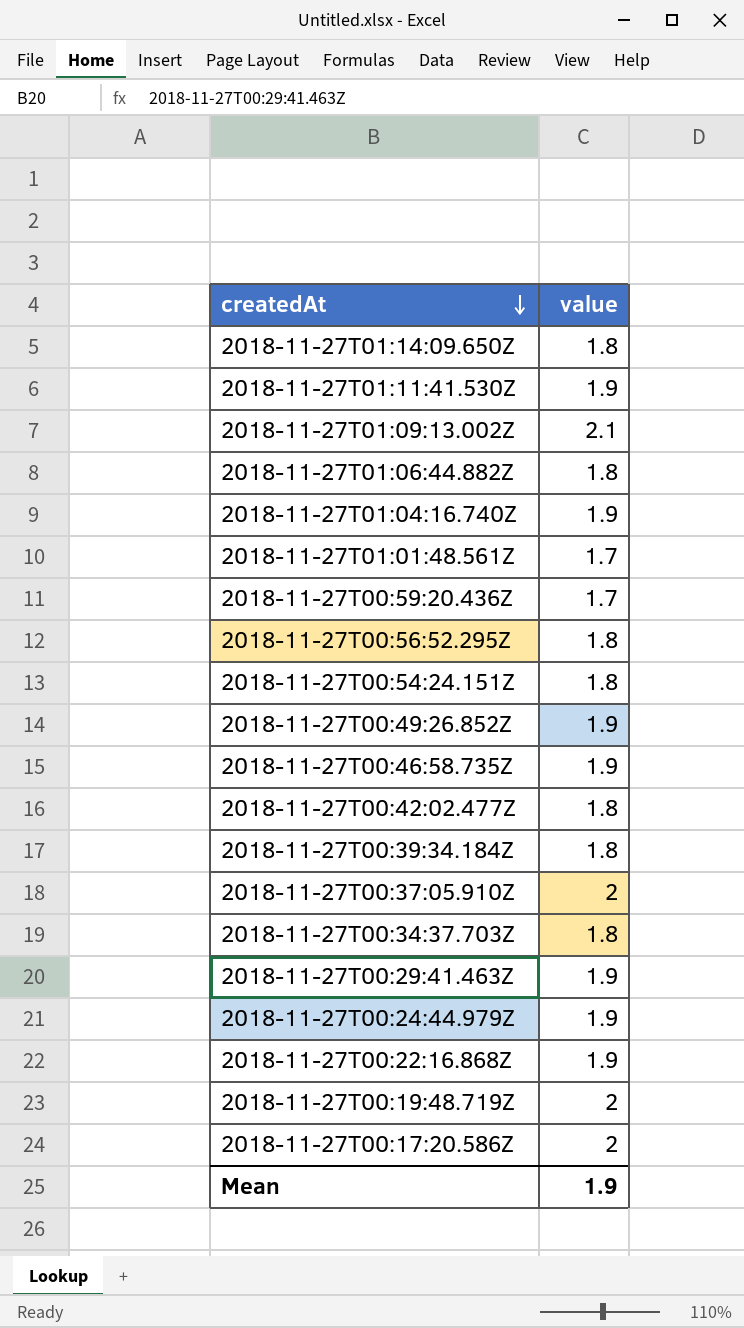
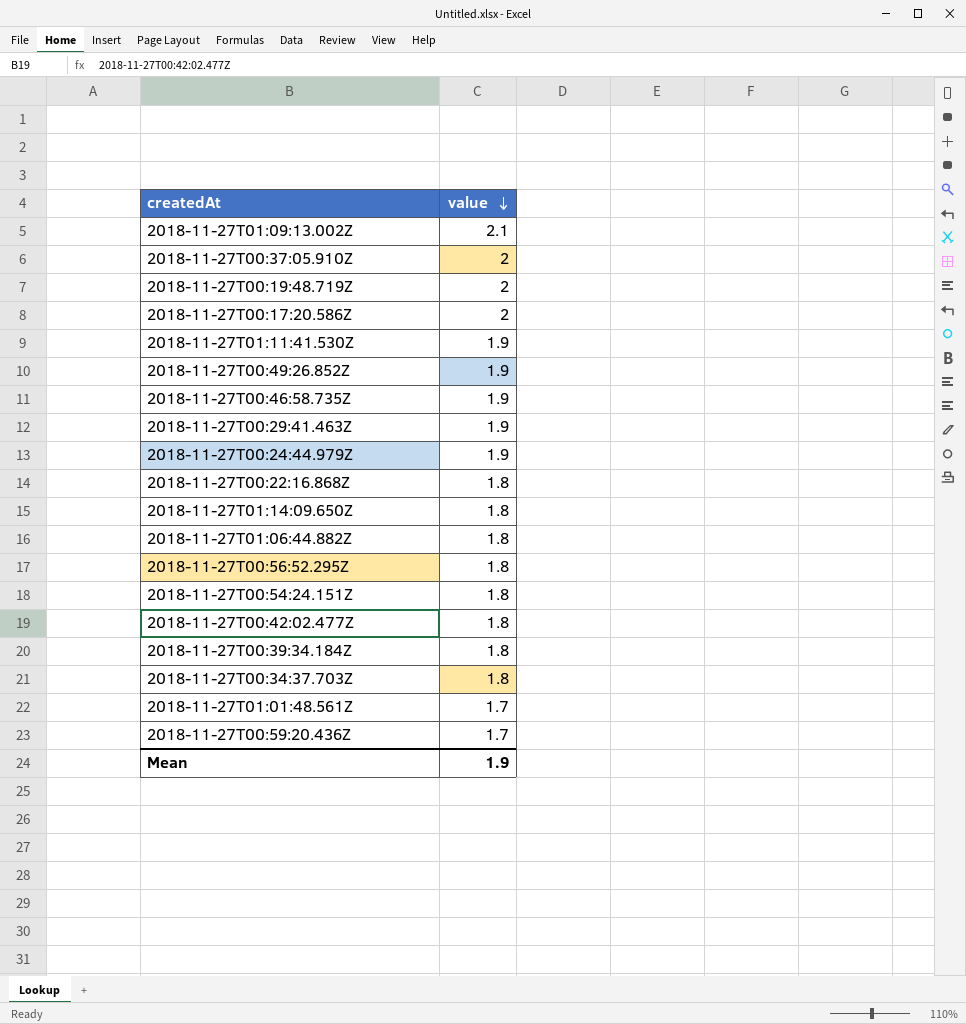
row order: createdAt descending -> value descending
row 2018-11-27T01:04:16.740Z: 1.9 -> none
2018-11-27T00:22:16.868Z | value: 1.9 -> 1.8

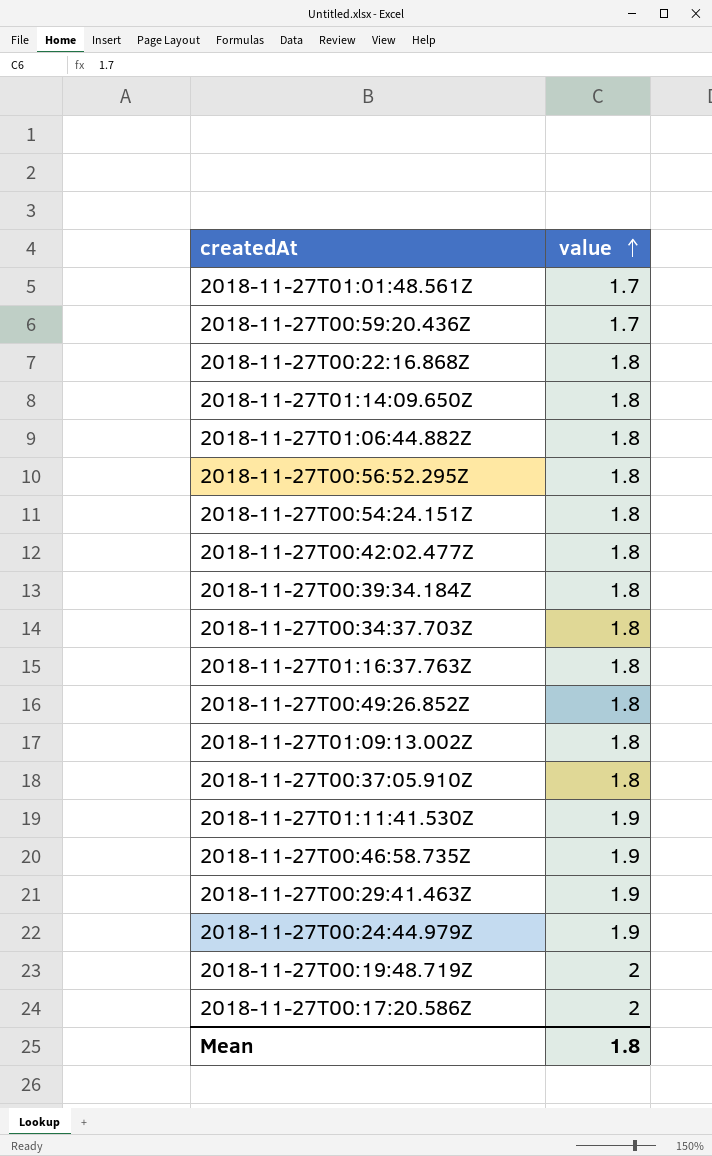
row order: value descending -> value ascending
row 2018-11-27T01:16:37.763Z: none -> 1.8
2018-11-27T00:49:26.852Z | value: 1.9 -> 1.8
2018-11-27T01:09:13.002Z | value: 2.1 -> 1.8
2018-11-27T00:37:05.910Z | value: 2 -> 1.8
Mean | value: 1.9 -> 1.8

